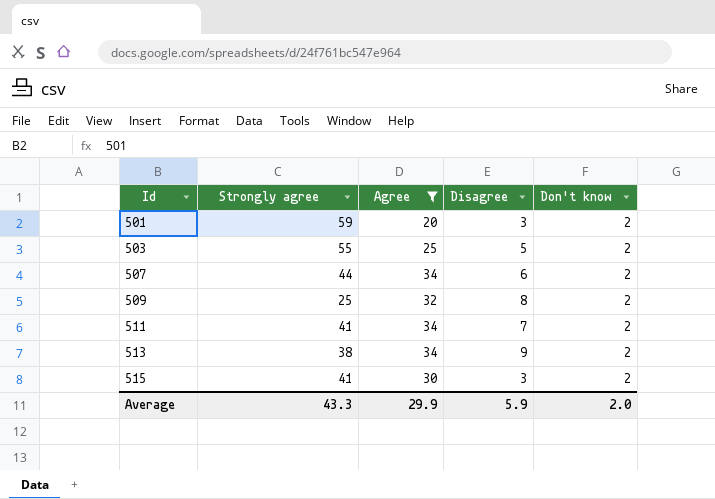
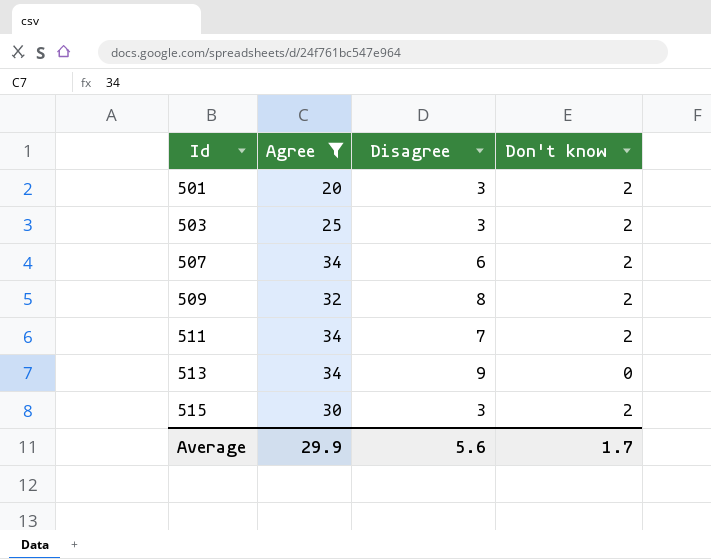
column Strongly agree | position: 2 -> none
503 | Disagree: 5 -> 3
513 | Don't know: 2 -> 0
Average | Disagree: 5.9 -> 5.6
Average | Don't know: 2.0 -> 1.7

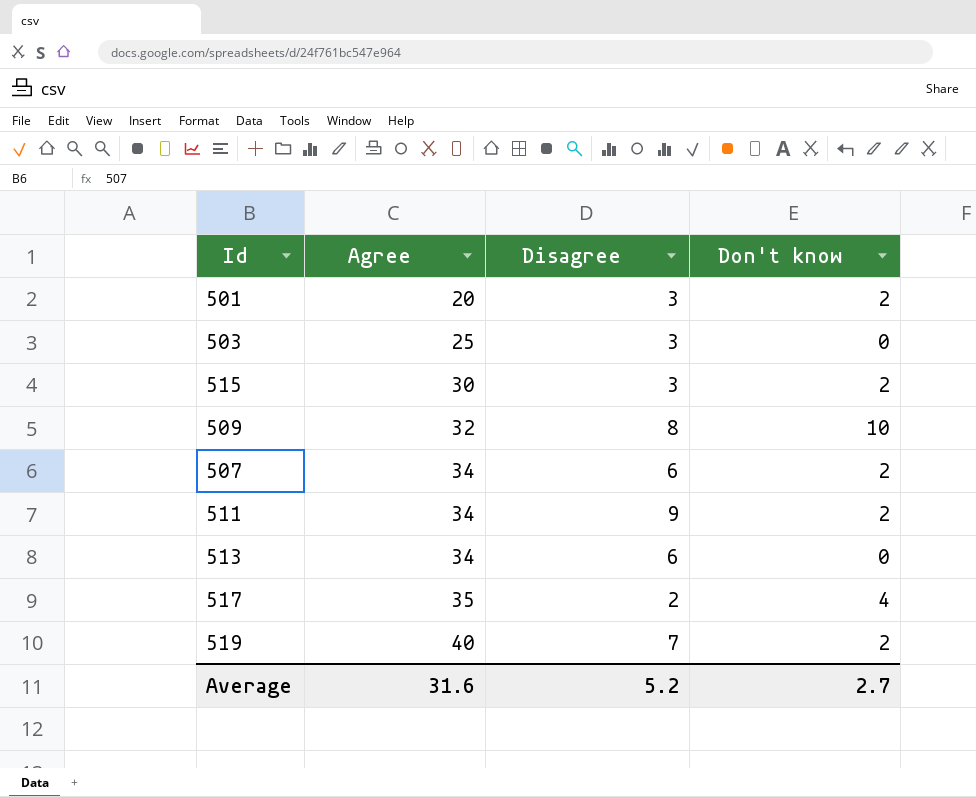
filter: Agree <= 34 -> none
row order: Id ascending -> Agree ascending
503 | Don't know: 2 -> 0
509 | Don't know: 2 -> 10
511 | Disagree: 7 -> 9
513 | Disagree: 9 -> 6
Average | Agree: 29.9 -> 31.6
Average | Disagree: 5.6 -> 5.2
Average | Don't know: 1.7 -> 2.7

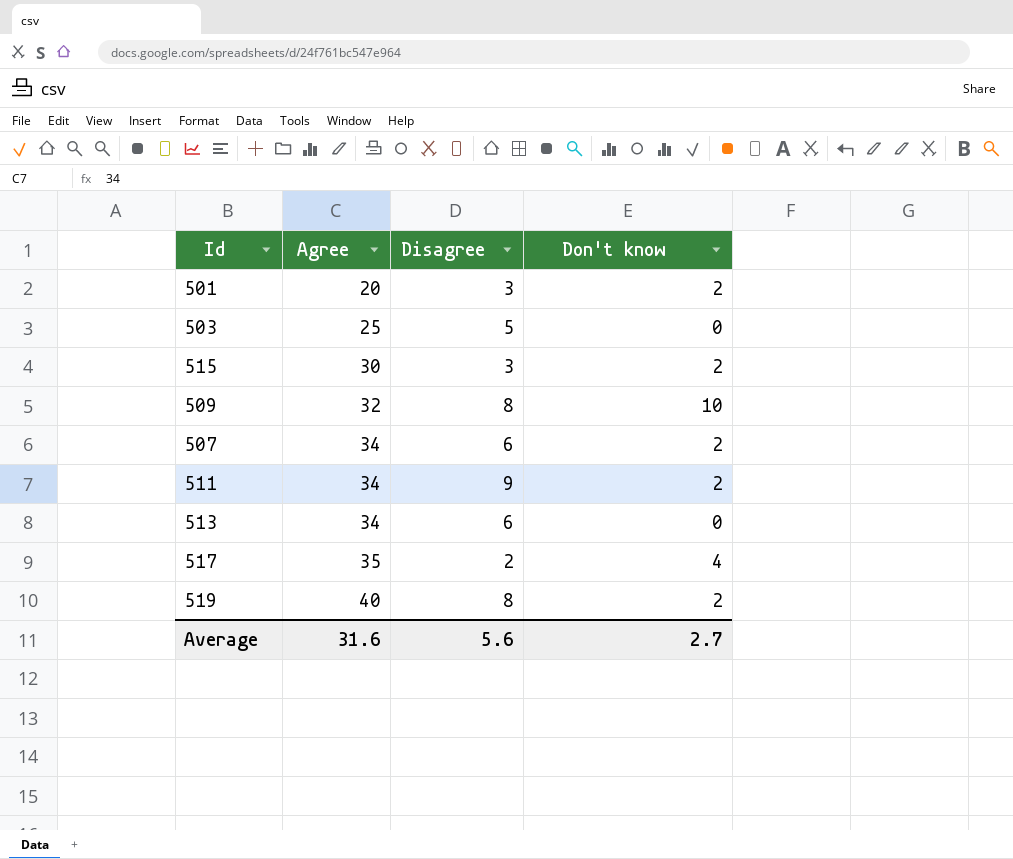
503 | Disagree: 3 -> 5
519 | Disagree: 7 -> 8
Average | Disagree: 5.2 -> 5.6

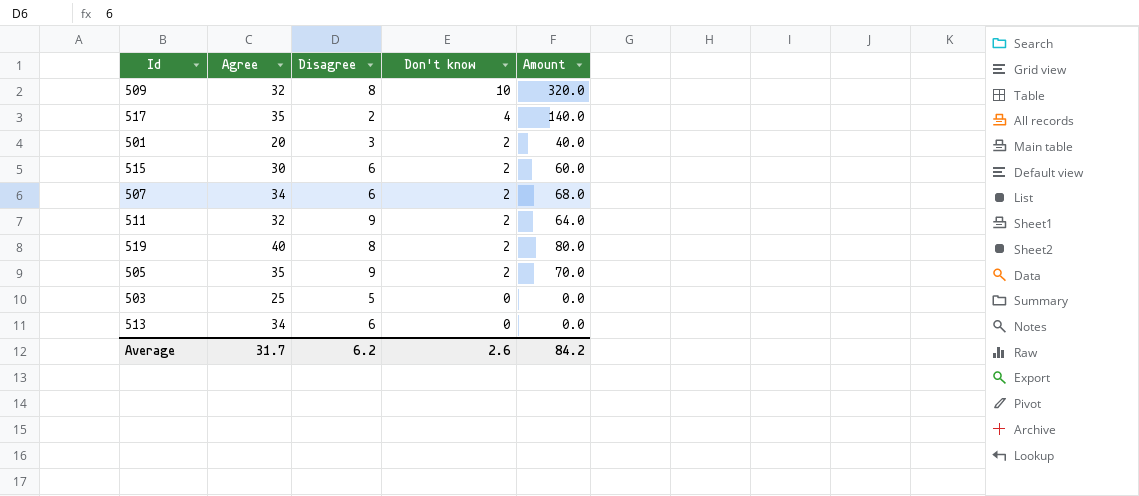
row order: Agree ascending -> Don't know descending
column Amount | formula: none -> [Agree] * [Don't know]
515 | Disagree: 3 -> 6
511 | Agree: 34 -> 32
row 505: none -> 35 | 9 | 2 | 70.0
Average | Agree: 31.6 -> 31.7
Average | Disagree: 5.6 -> 6.2
Average | Don't know: 2.7 -> 2.6

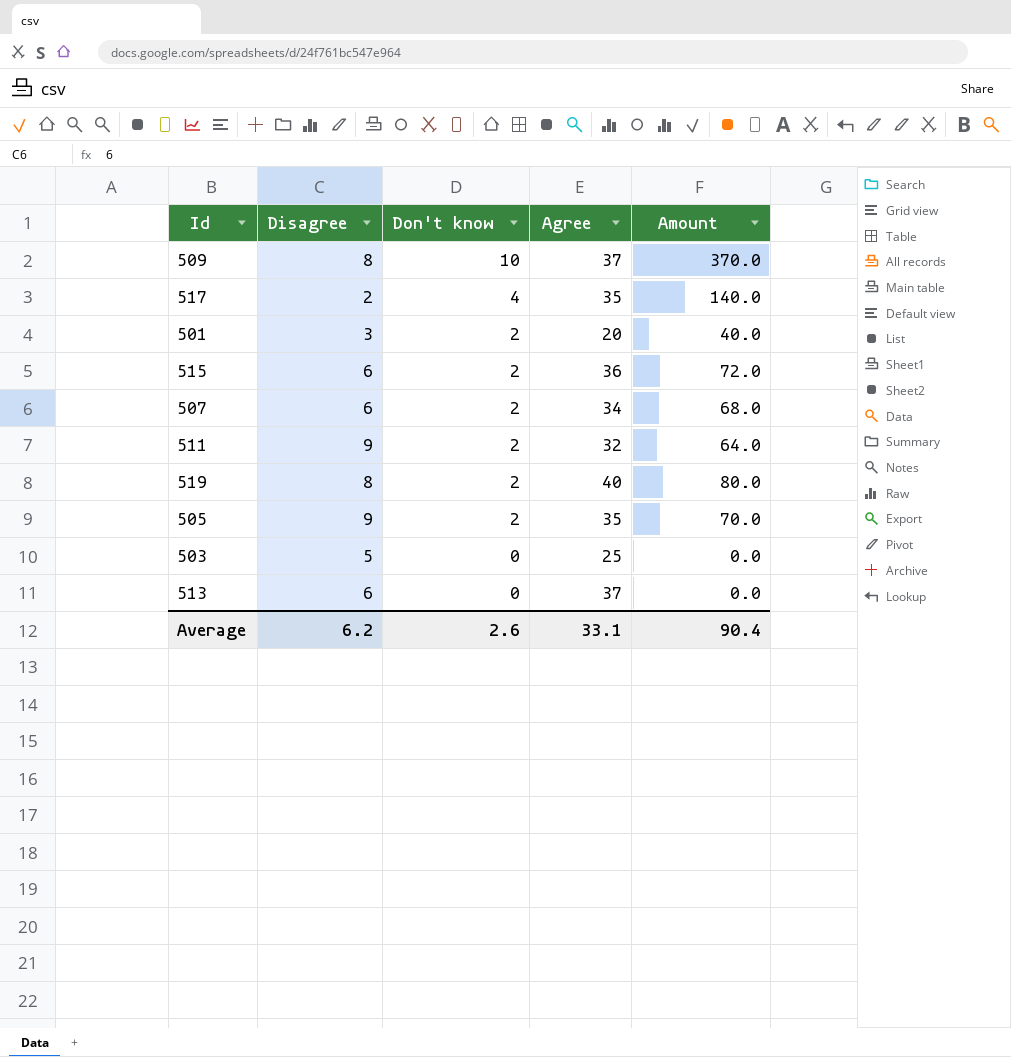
column Agree | position: 2 -> 4
509 | Agree: 32 -> 37
509 | Amount: 320.0 -> 370.0
515 | Agree: 30 -> 36
515 | Amount: 60.0 -> 72.0
513 | Agree: 34 -> 37
Average | Agree: 31.7 -> 33.1
Average | Amount: 84.2 -> 90.4

